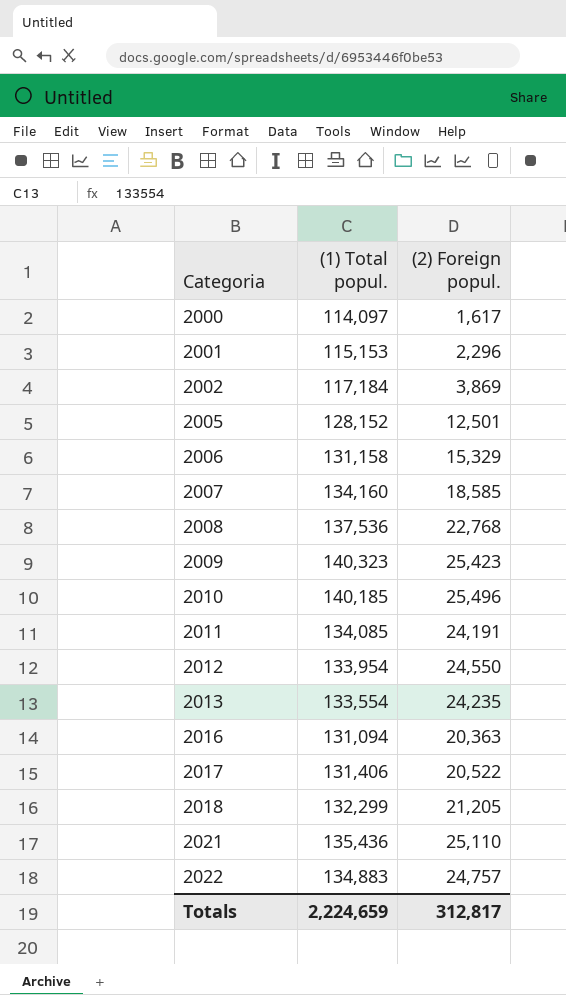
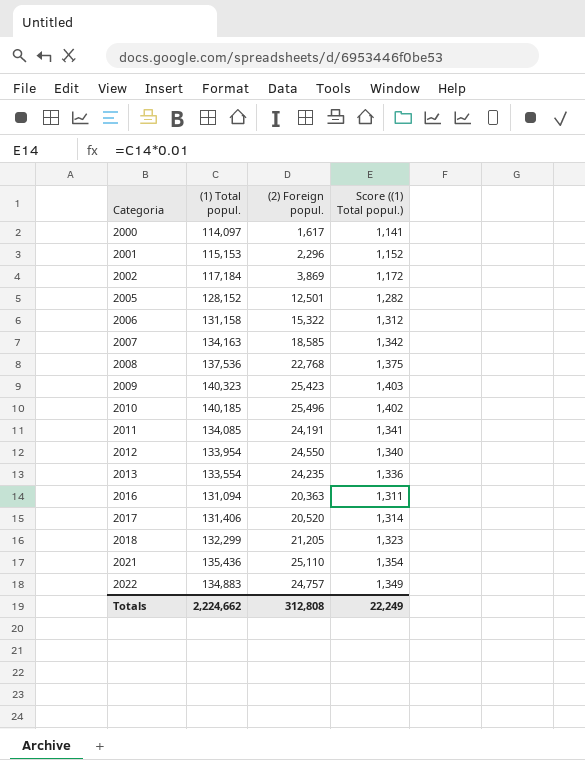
column Score ((1) Total popul.) | formula: none -> [(1) Total popul.] * 0.01
2006 | (2) Foreign popul.: 15,329 -> 15,322
2007 | (1) Total popul.: 134,160 -> 134,163
2017 | (2) Foreign popul.: 20,522 -> 20,520
Totals | (1) Total popul.: 2,224,659 -> 2,224,662
Totals | (2) Foreign popul.: 312,817 -> 312,808

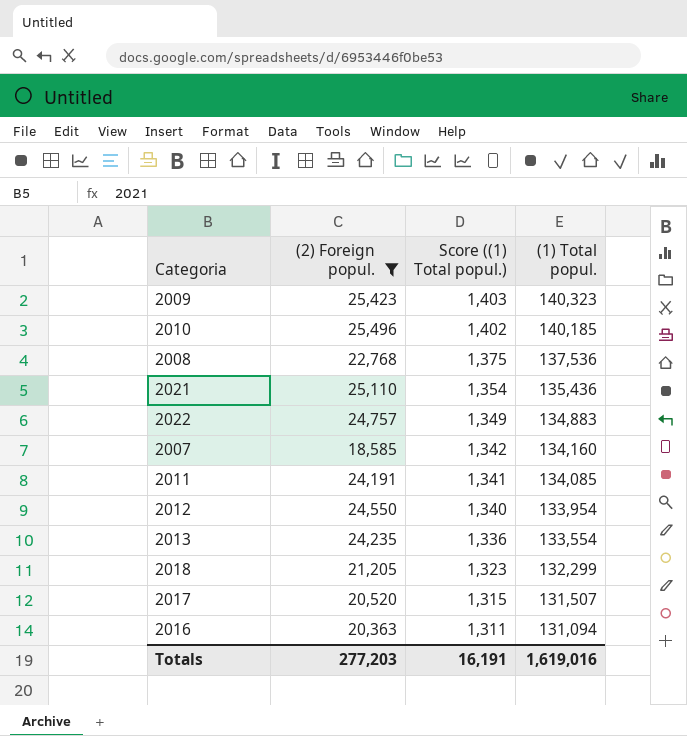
filter: none -> (2) Foreign popul. >= 18,585
row order: Categoria ascending -> Score ((1) Total popul.) descending
column (1) Total popul. | position: 2 -> 4
2007 | (1) Total popul.: 134,163 -> 134,160
2017 | Score ((1) Total popul.): 1,314 -> 1,315
2017 | (1) Total popul.: 131,406 -> 131,507
Totals | (2) Foreign popul.: 312,808 -> 277,203
Totals | Score ((1) Total popul.): 22,249 -> 16,191
Totals | (1) Total popul.: 2,224,662 -> 1,619,016

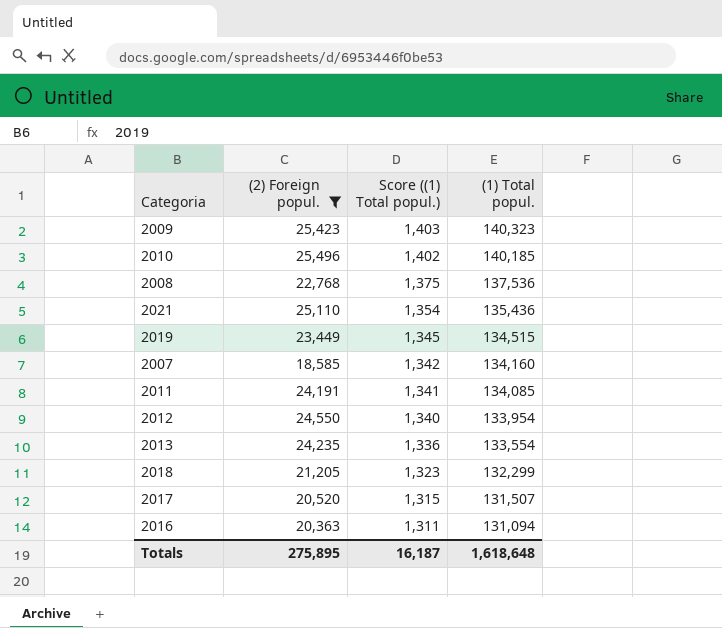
row 2022: 24,757 | 1,349 | 134,883 -> none
row 2019: none -> 23,449 | 1,345 | 134,515
Totals | (2) Foreign popul.: 277,203 -> 275,895
Totals | Score ((1) Total popul.): 16,191 -> 16,187
Totals | (1) Total popul.: 1,619,016 -> 1,618,648

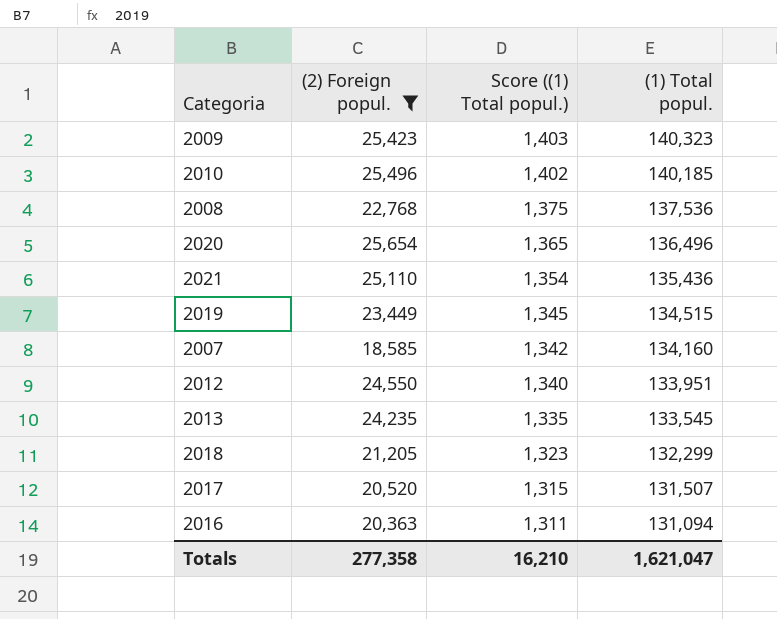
row 2011: 24,191 | 1,341 | 134,085 -> none
row 2020: none -> 25,654 | 1,365 | 136,496
2012 | (1) Total popul.: 133,954 -> 133,951
2013 | Score ((1) Total popul.): 1,336 -> 1,335
2013 | (1) Total popul.: 133,554 -> 133,545
Totals | (2) Foreign popul.: 275,895 -> 277,358
Totals | Score ((1) Total popul.): 16,187 -> 16,210
Totals | (1) Total popul.: 1,618,648 -> 1,621,047

